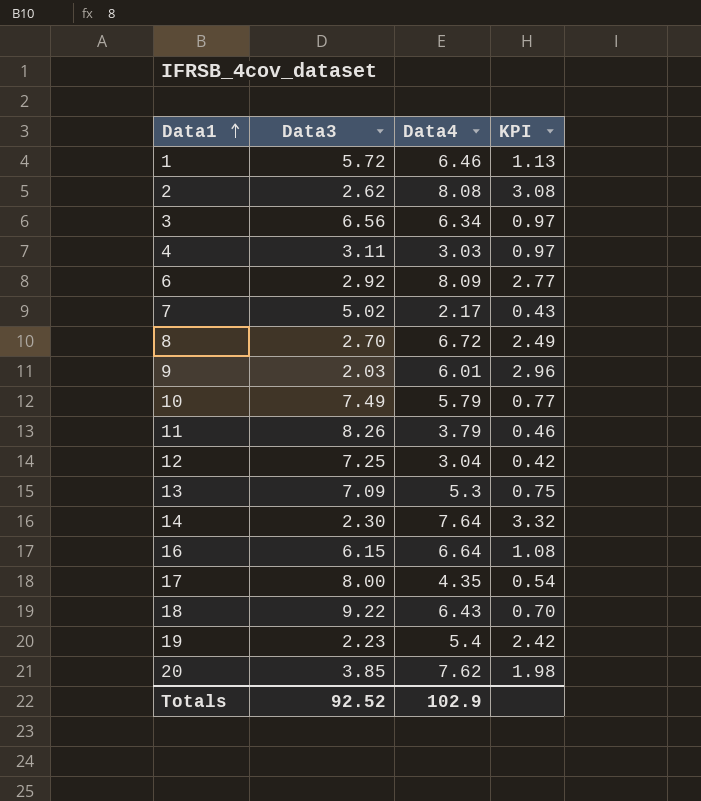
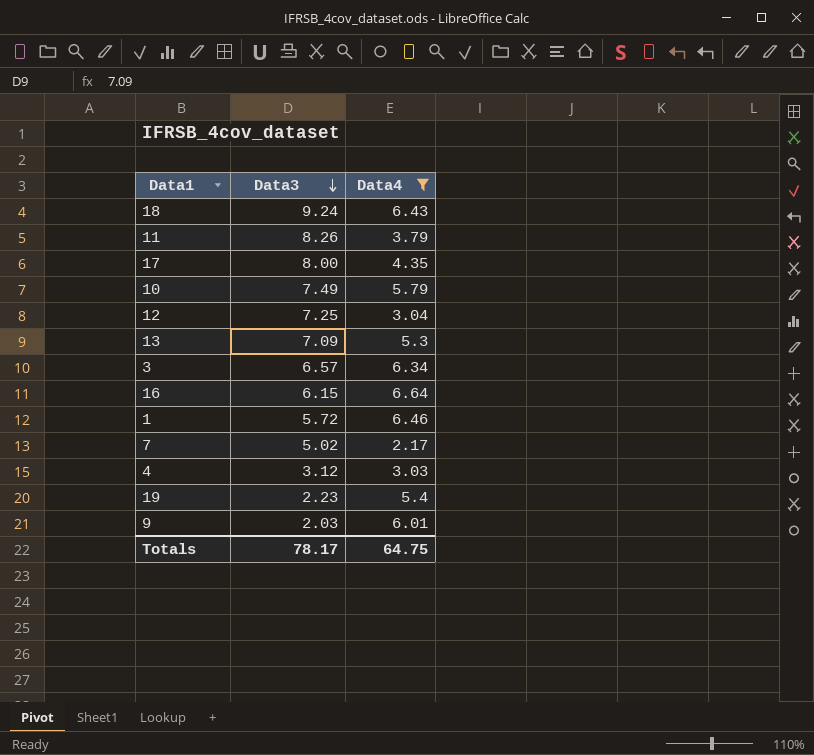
filter: none -> Data4 <= 6.64
row order: Data1 ascending -> Data3 descending
column KPI | formula: [Data4] / [Data3] -> none
18 | Data3: 9.22 -> 9.24
3 | Data3: 6.56 -> 6.57
4 | Data3: 3.11 -> 3.12
Totals | Data3: 92.52 -> 78.17
Totals | Data4: 102.9 -> 64.75

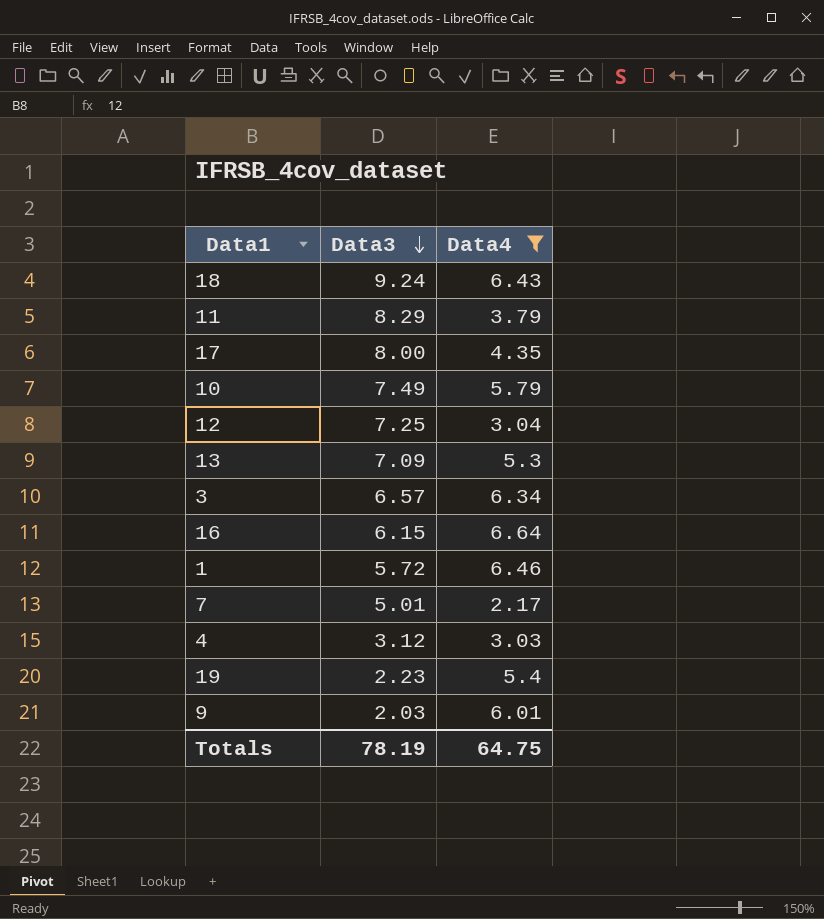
11 | Data3: 8.26 -> 8.29
7 | Data3: 5.02 -> 5.01
Totals | Data3: 78.17 -> 78.19

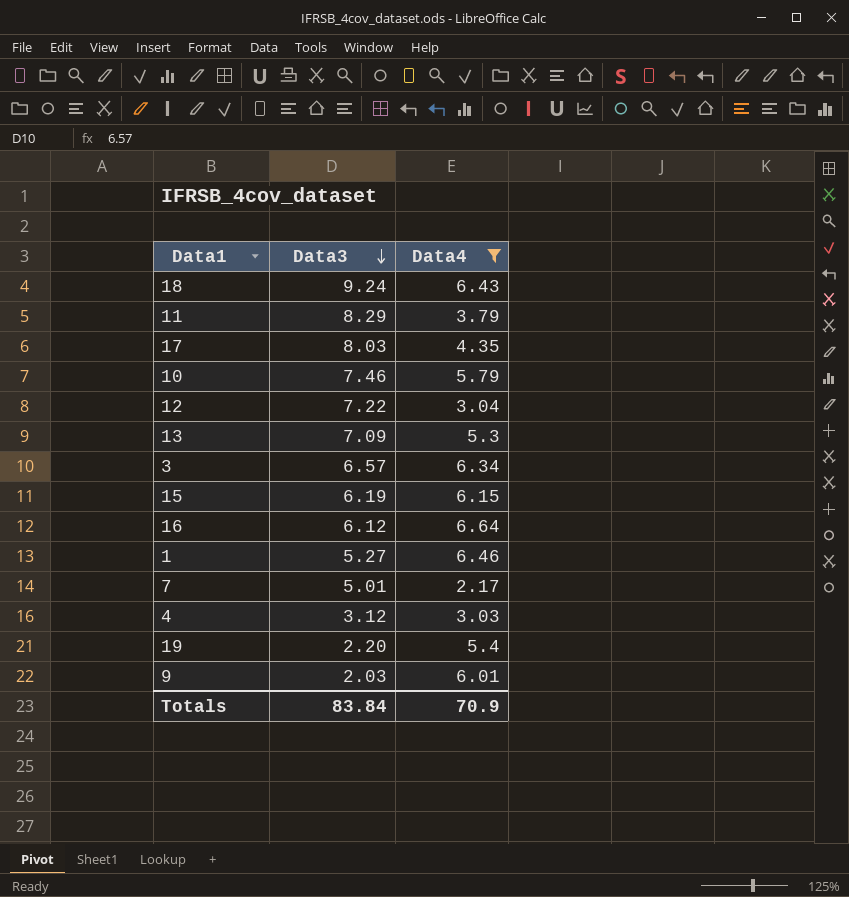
17 | Data3: 8.00 -> 8.03
10 | Data3: 7.49 -> 7.46
12 | Data3: 7.25 -> 7.22
row 15: none -> 6.19 | 6.15
16 | Data3: 6.15 -> 6.12
1 | Data3: 5.72 -> 5.27
19 | Data3: 2.23 -> 2.20
Totals | Data3: 78.19 -> 83.84
Totals | Data4: 64.75 -> 70.9

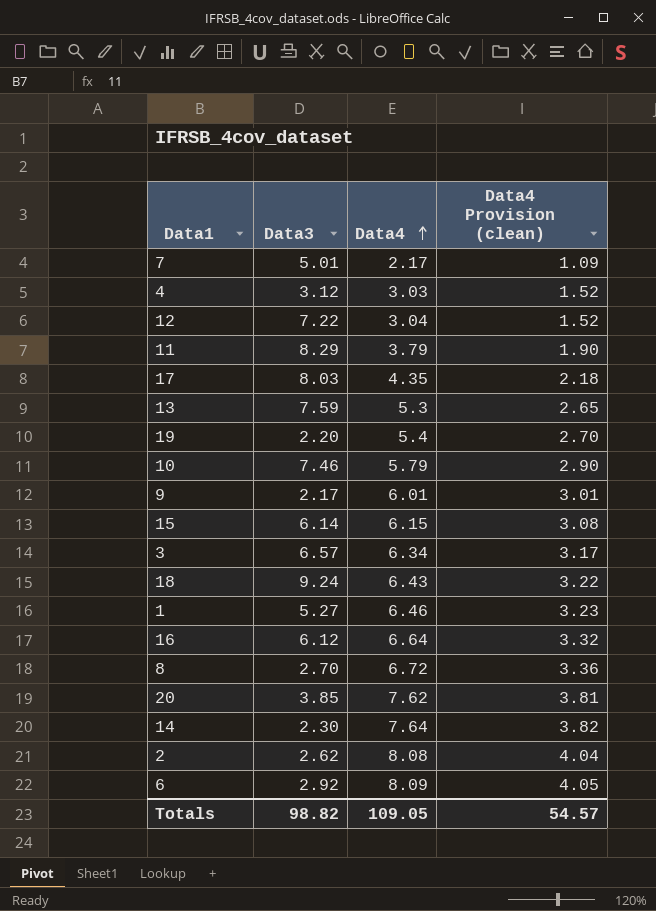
filter: Data4 <= 6.64 -> none
row order: Data3 descending -> Data4 ascending
column Data4 Provision (clean) | formula: none -> [Data4] * 0.5
13 | Data3: 7.09 -> 7.59
9 | Data3: 2.03 -> 2.17
15 | Data3: 6.19 -> 6.14
Totals | Data3: 83.84 -> 98.82
Totals | Data4: 70.9 -> 109.05

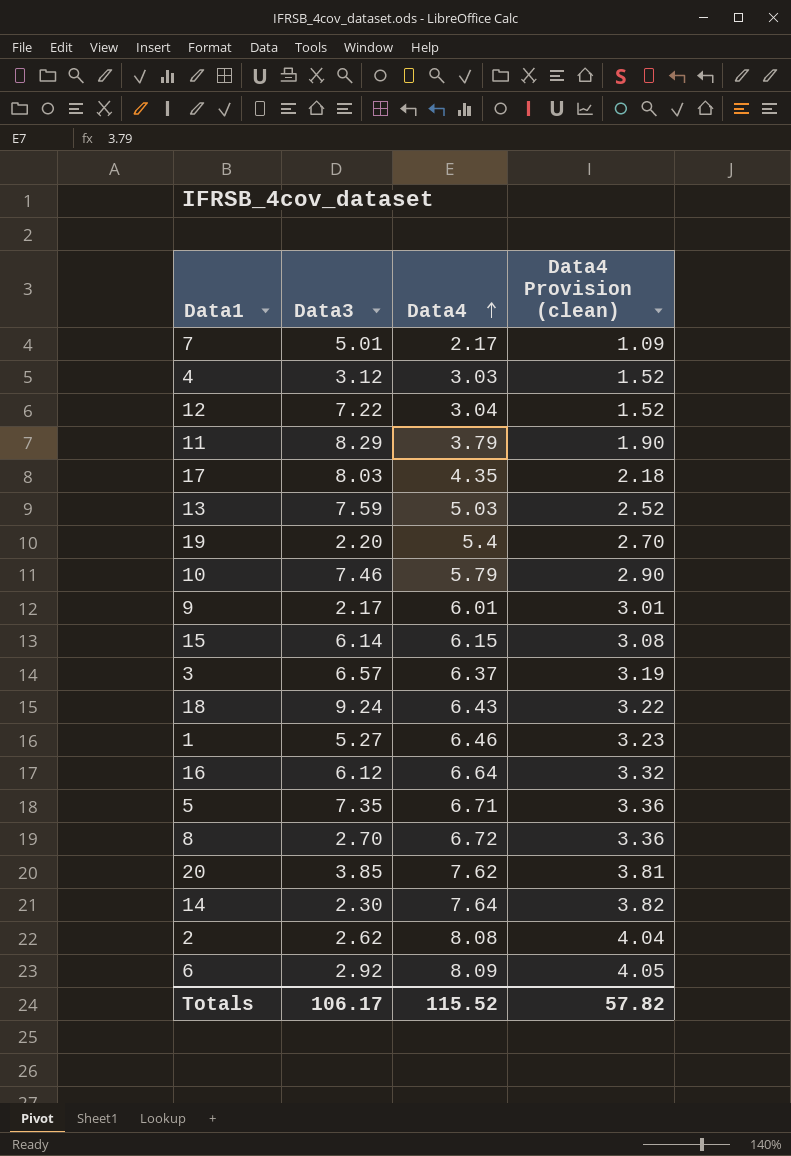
13 | Data4: 5.3 -> 5.03
13 | Data4 Provision (clean): 2.65 -> 2.52
3 | Data4: 6.34 -> 6.37
3 | Data4 Provision (clean): 3.17 -> 3.19
row 5: none -> 7.35 | 6.71 | 3.36
Totals | Data3: 98.82 -> 106.17
Totals | Data4: 109.05 -> 115.52
Totals | Data4 Provision (clean): 54.57 -> 57.82

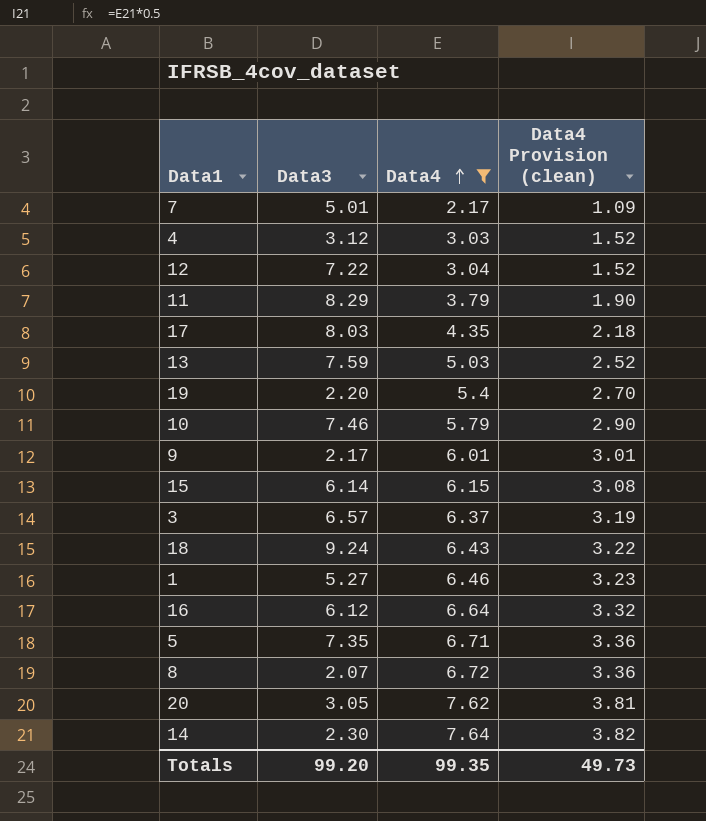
filter: none -> Data4 <= 7.64
8 | Data3: 2.70 -> 2.07
20 | Data3: 3.85 -> 3.05
Totals | Data3: 106.17 -> 99.20
Totals | Data4: 115.52 -> 99.35
Totals | Data4 Provision (clean): 57.82 -> 49.73

